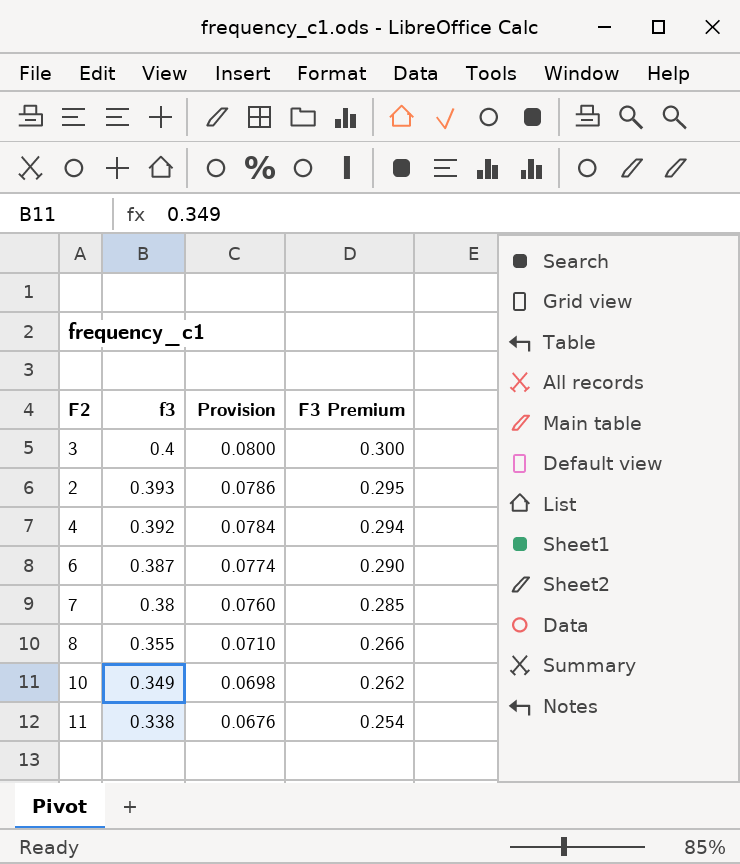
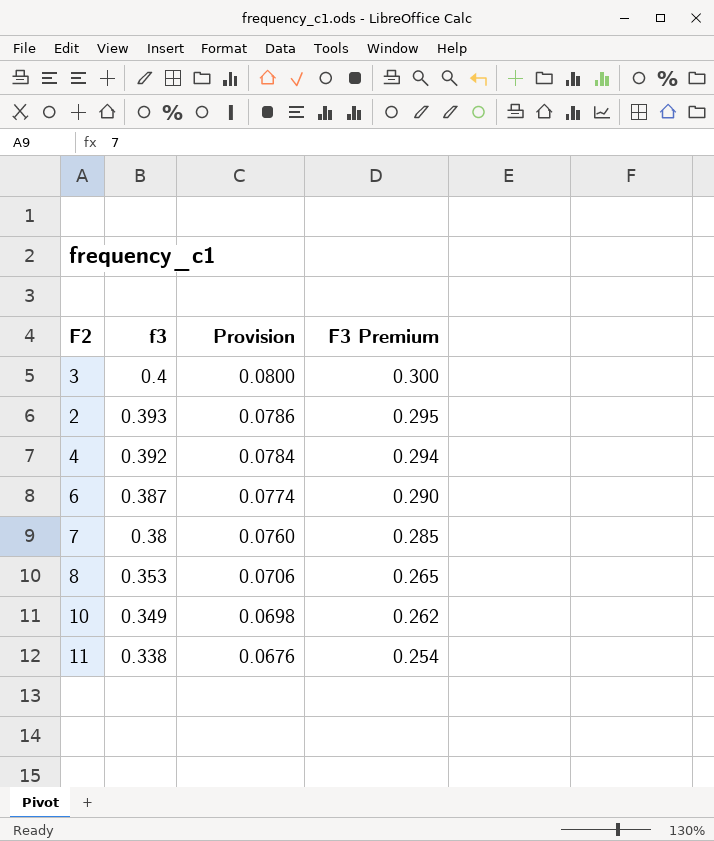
8 | f3: 0.355 -> 0.353
8 | Provision: 0.0710 -> 0.0706
8 | F3 Premium: 0.266 -> 0.265

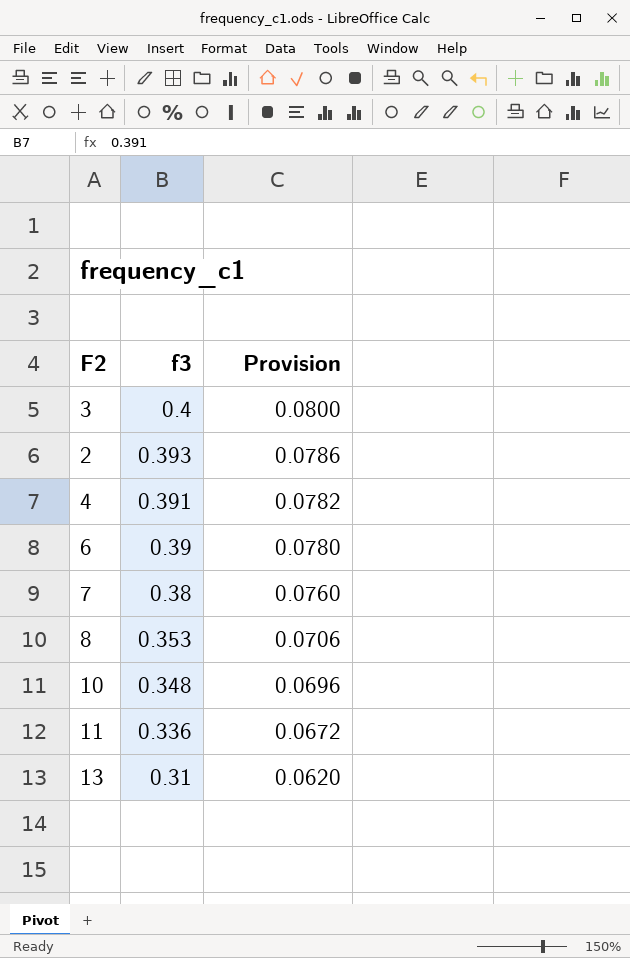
column F3 Premium | formula: [f3] * 0.75 -> none
4 | f3: 0.392 -> 0.391
4 | Provision: 0.0784 -> 0.0782
6 | f3: 0.387 -> 0.39
6 | Provision: 0.0774 -> 0.0780
10 | f3: 0.349 -> 0.348
10 | Provision: 0.0698 -> 0.0696
11 | f3: 0.338 -> 0.336
11 | Provision: 0.0676 -> 0.0672
row 13: none -> 0.31 | 0.0620

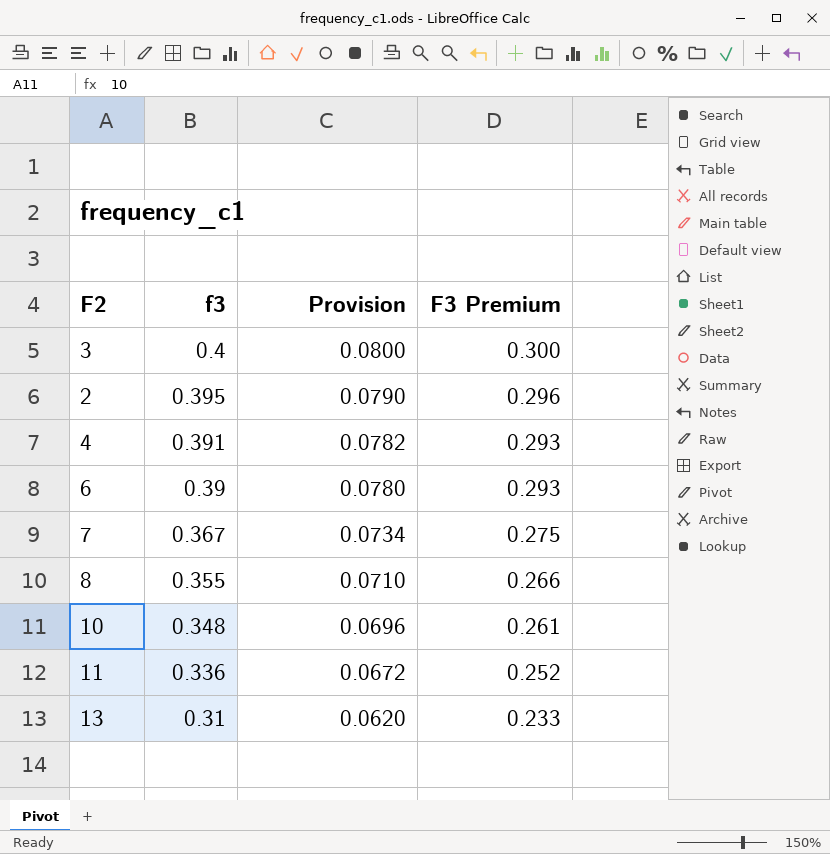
column F3 Premium | formula: none -> [f3] * 0.75
2 | f3: 0.393 -> 0.395
2 | Provision: 0.0786 -> 0.0790
7 | f3: 0.38 -> 0.367
7 | Provision: 0.0760 -> 0.0734
8 | f3: 0.353 -> 0.355
8 | Provision: 0.0706 -> 0.0710

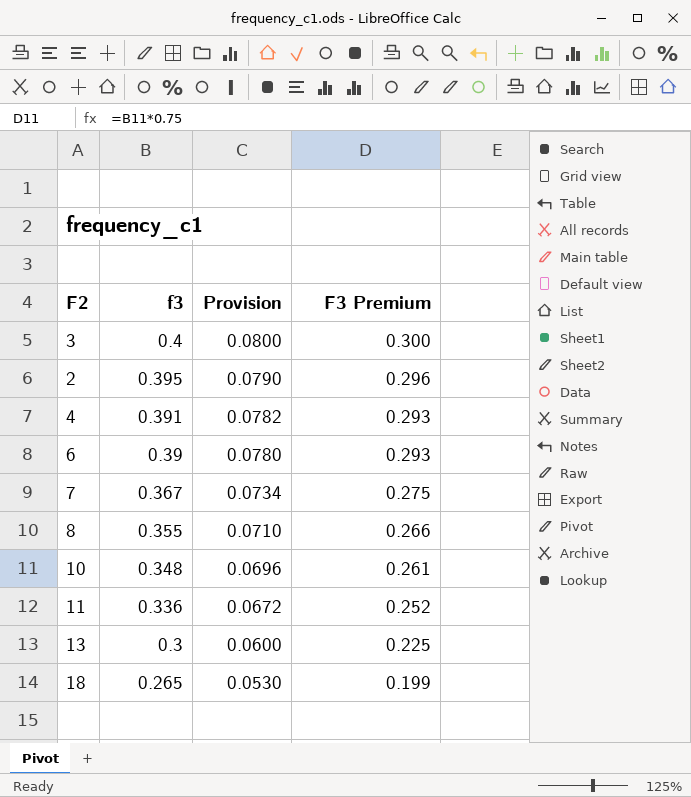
13 | f3: 0.31 -> 0.3
13 | Provision: 0.0620 -> 0.0600
13 | F3 Premium: 0.233 -> 0.225
row 18: none -> 0.265 | 0.0530 | 0.199

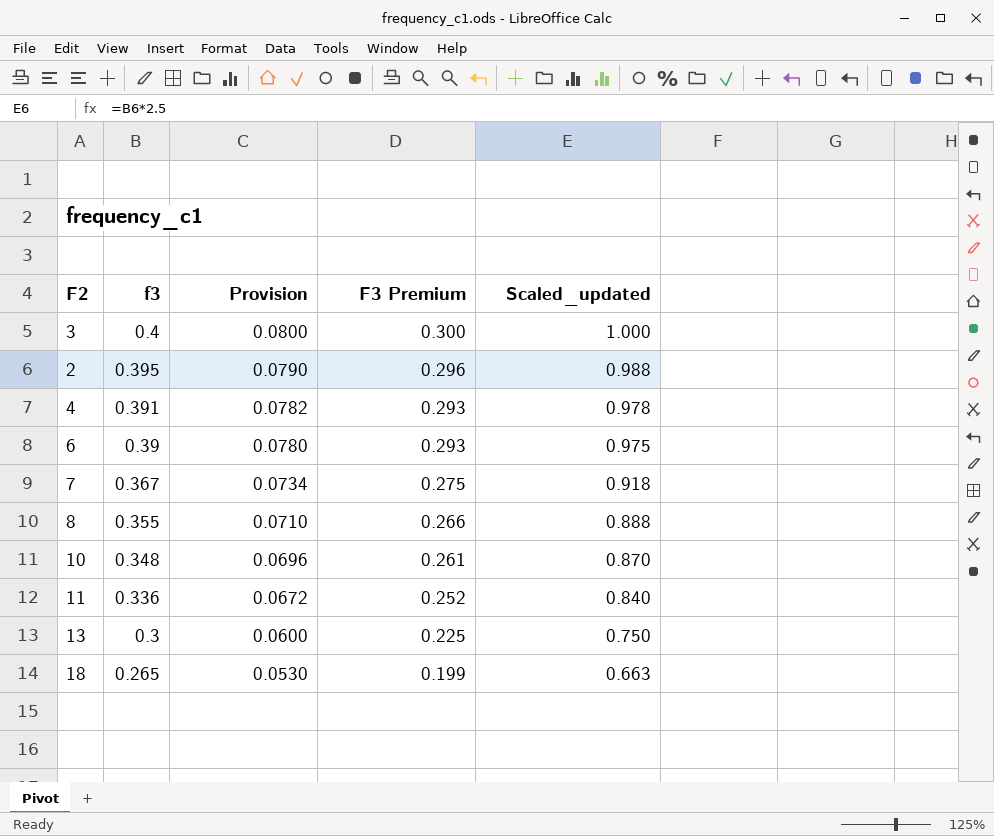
column Scaled_updated | formula: none -> [f3] * 2.5

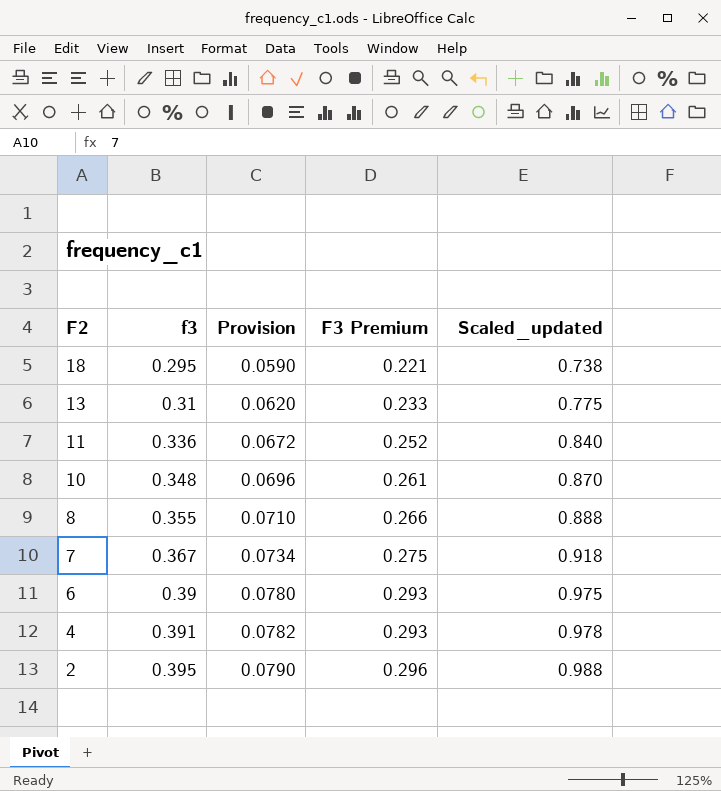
row order: f3 descending -> F2 descending
row 3: 0.4 | 0.0800 | 0.300 | 1.000 -> none
18 | f3: 0.265 -> 0.295
18 | Provision: 0.0530 -> 0.0590
18 | F3 Premium: 0.199 -> 0.221
18 | Scaled_updated: 0.663 -> 0.738
13 | f3: 0.3 -> 0.31
13 | Provision: 0.0600 -> 0.0620
13 | F3 Premium: 0.225 -> 0.233
13 | Scaled_updated: 0.750 -> 0.775

